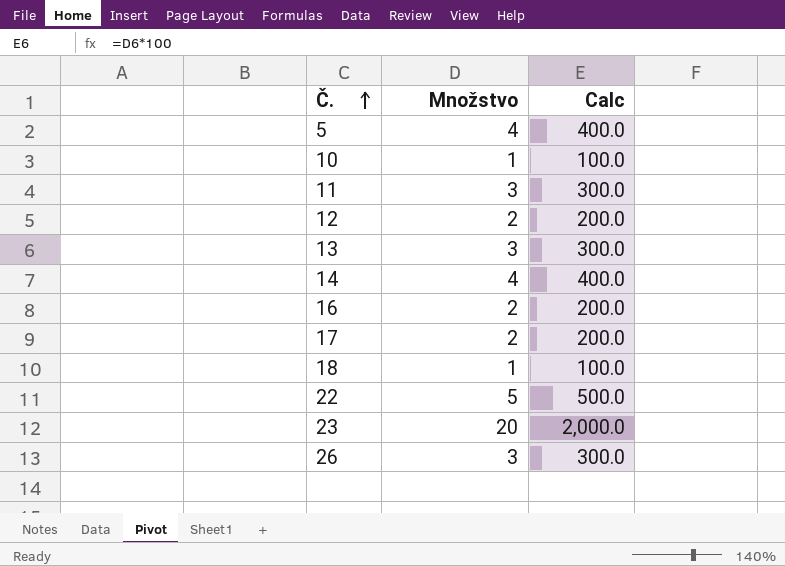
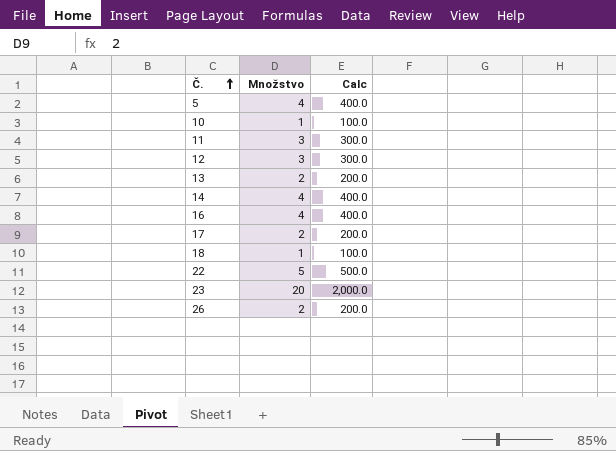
12 | Množstvo: 2 -> 3
12 | Calc: 200.0 -> 300.0
13 | Množstvo: 3 -> 2
13 | Calc: 300.0 -> 200.0
16 | Množstvo: 2 -> 4
16 | Calc: 200.0 -> 400.0
26 | Množstvo: 3 -> 2
26 | Calc: 300.0 -> 200.0

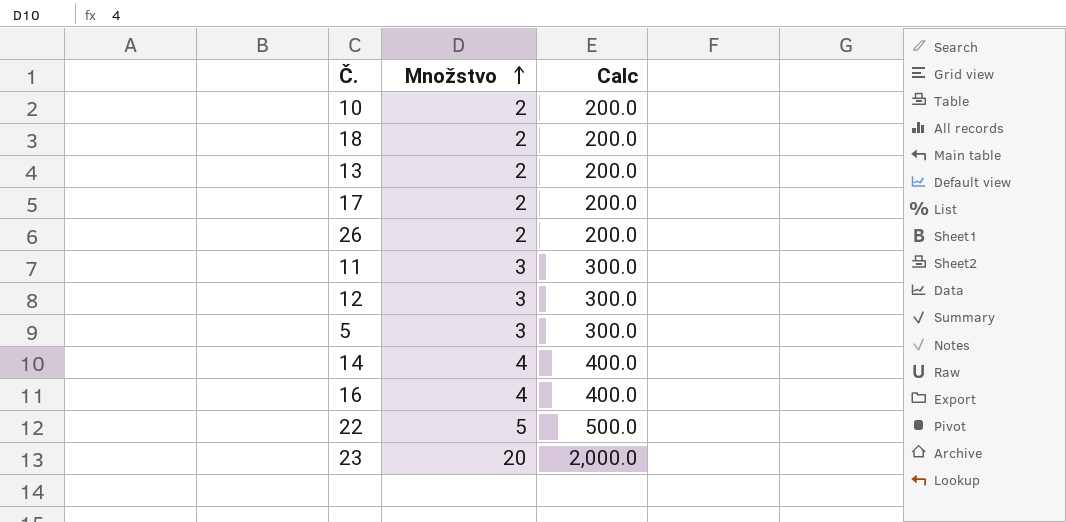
row order: Č. ascending -> Množstvo ascending
10 | Množstvo: 1 -> 2
10 | Calc: 100.0 -> 200.0
18 | Množstvo: 1 -> 2
18 | Calc: 100.0 -> 200.0
5 | Množstvo: 4 -> 3
5 | Calc: 400.0 -> 300.0

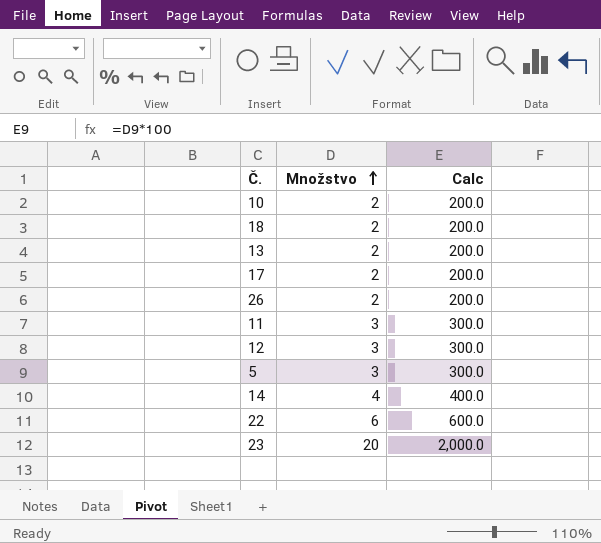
row 16: 4 | 400.0 -> none
22 | Množstvo: 5 -> 6
22 | Calc: 500.0 -> 600.0

